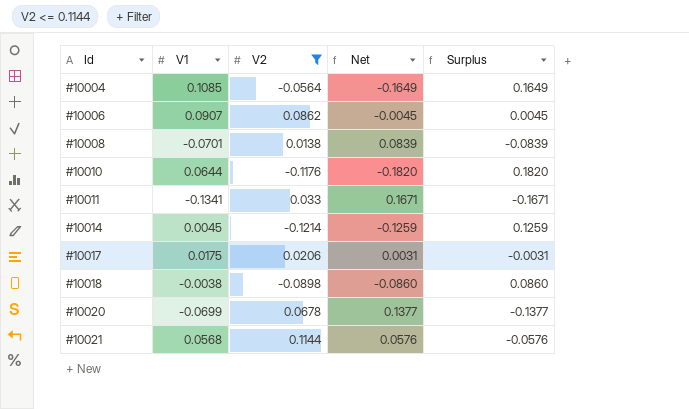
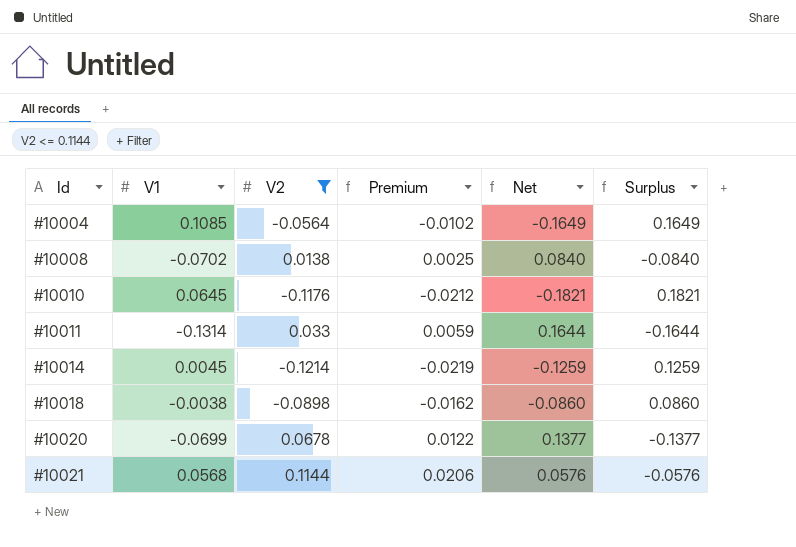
column Premium | formula: none -> [V2] * 0.18
row #10006: 0.0907 | 0.0862 | -0.0045 | 0.0045 -> none
row #10017: 0.0175 | 0.0206 | 0.0031 | -0.0031 -> none
#10008 | V1: -0.0701 -> -0.0702
#10008 | Net: 0.0839 -> 0.0840
#10008 | Surplus: -0.0839 -> -0.0840
#10010 | V1: 0.0644 -> 0.0645
#10010 | Net: -0.1820 -> -0.1821
#10010 | Surplus: 0.1820 -> 0.1821
#10011 | V1: -0.1341 -> -0.1314
#10011 | Net: 0.1671 -> 0.1644
#10011 | Surplus: -0.1671 -> -0.1644

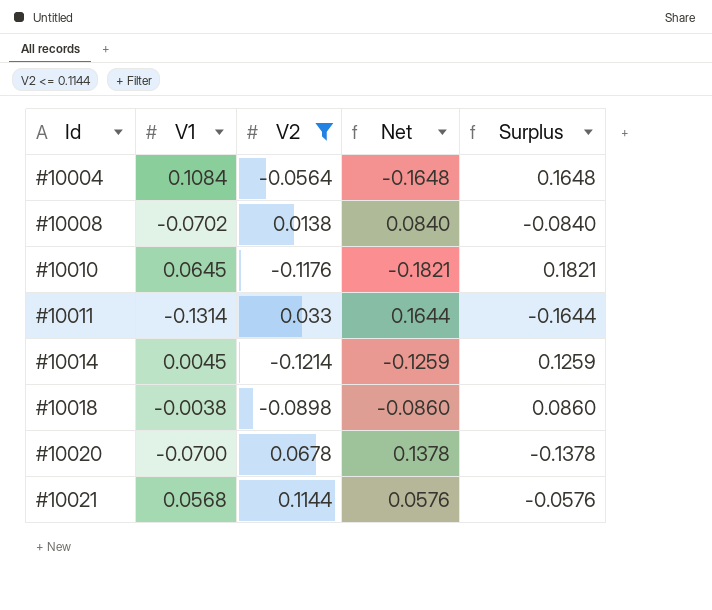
column Premium | formula: [V2] * 0.18 -> none
#10004 | V1: 0.1085 -> 0.1084
#10004 | Net: -0.1649 -> -0.1648
#10004 | Surplus: 0.1649 -> 0.1648
#10020 | V1: -0.0699 -> -0.0700
#10020 | Net: 0.1377 -> 0.1378
#10020 | Surplus: -0.1377 -> -0.1378

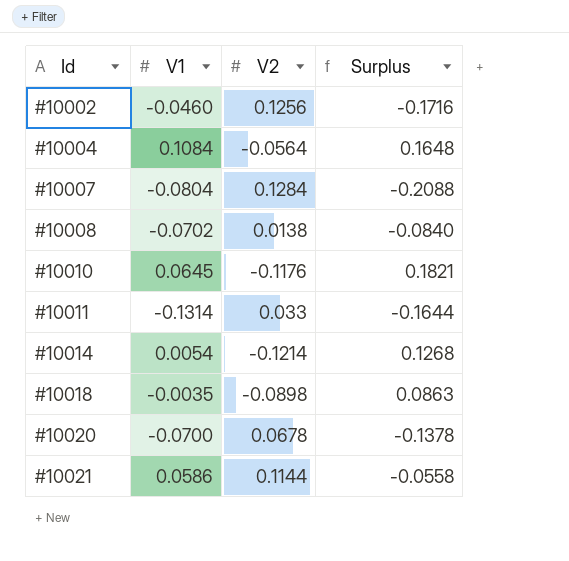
filter: V2 <= 0.1144 -> none
column Net | formula: [V2] - [V1] -> none
#10014 | V1: 0.0045 -> 0.0054
#10014 | Surplus: 0.1259 -> 0.1268
#10018 | V1: -0.0038 -> -0.0035
#10018 | Surplus: 0.0860 -> 0.0863
#10021 | V1: 0.0568 -> 0.0586
#10021 | Surplus: -0.0576 -> -0.0558

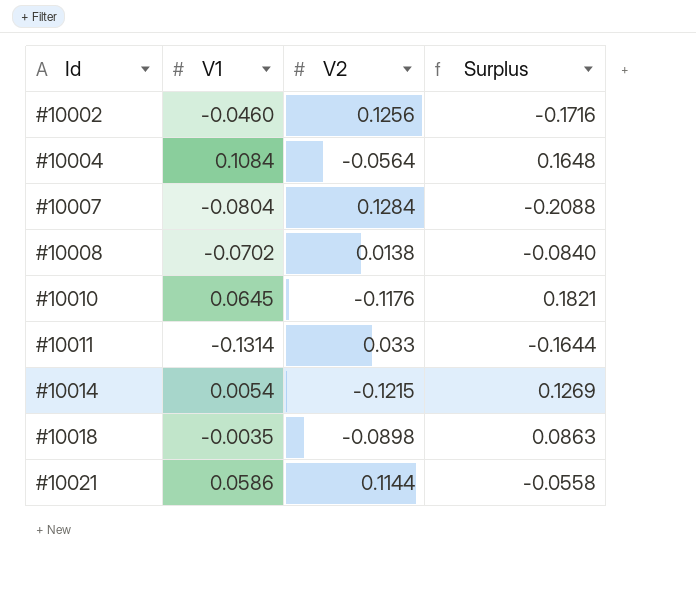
row #10020: -0.0700 | 0.0678 | -0.1378 -> none
#10014 | V2: -0.1214 -> -0.1215
#10014 | Surplus: 0.1268 -> 0.1269

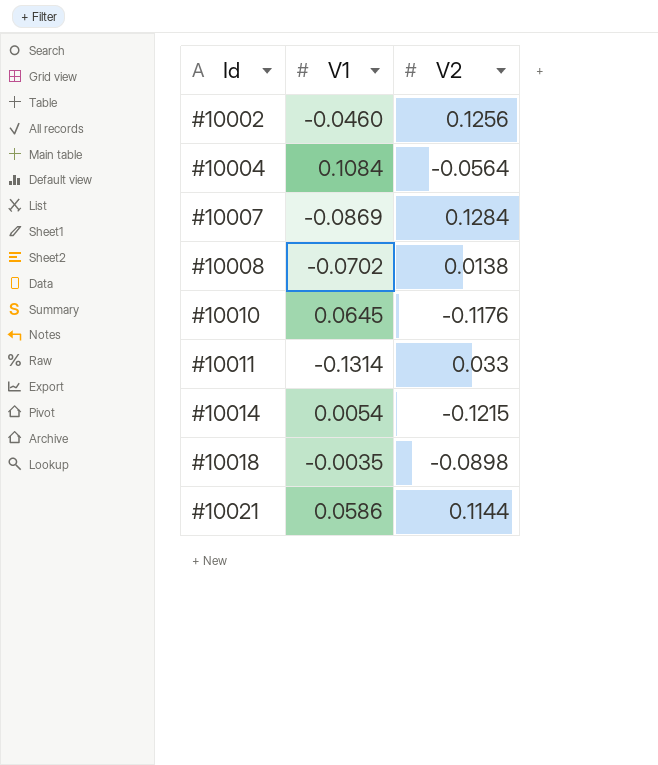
column Surplus | formula: [V1] - [V2] -> none
#10007 | V1: -0.0804 -> -0.0869

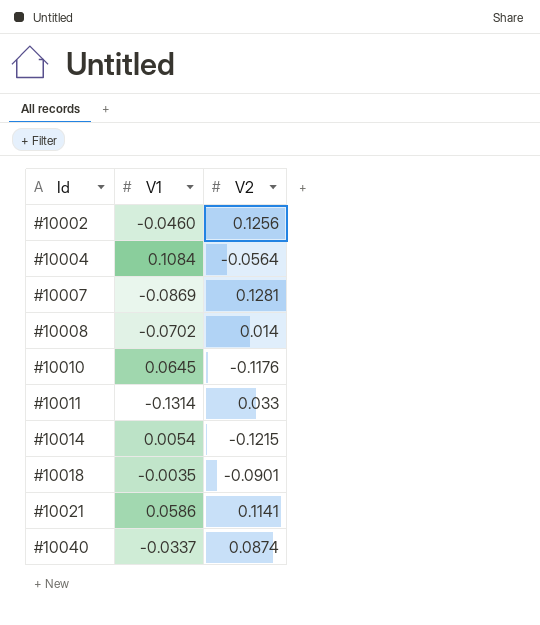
#10007 | V2: 0.1284 -> 0.1281
#10008 | V2: 0.0138 -> 0.014
#10018 | V2: -0.0898 -> -0.0901
#10021 | V2: 0.1144 -> 0.1141
row #10040: none -> -0.0337 | 0.0874

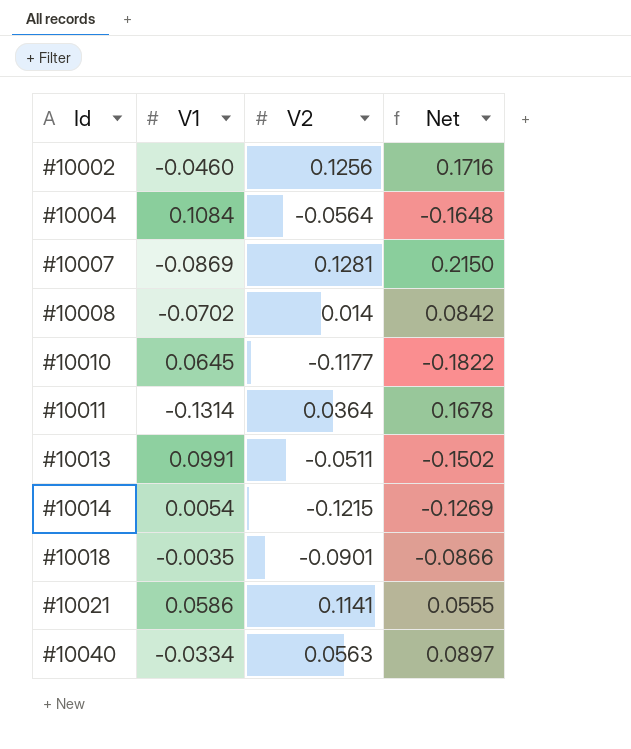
column Net | formula: none -> [V2] - [V1]
#10010 | V2: -0.1176 -> -0.1177
#10011 | V2: 0.033 -> 0.0364
row #10013: none -> 0.0991 | -0.0511 | -0.1502
#10040 | V1: -0.0337 -> -0.0334
#10040 | V2: 0.0874 -> 0.0563

